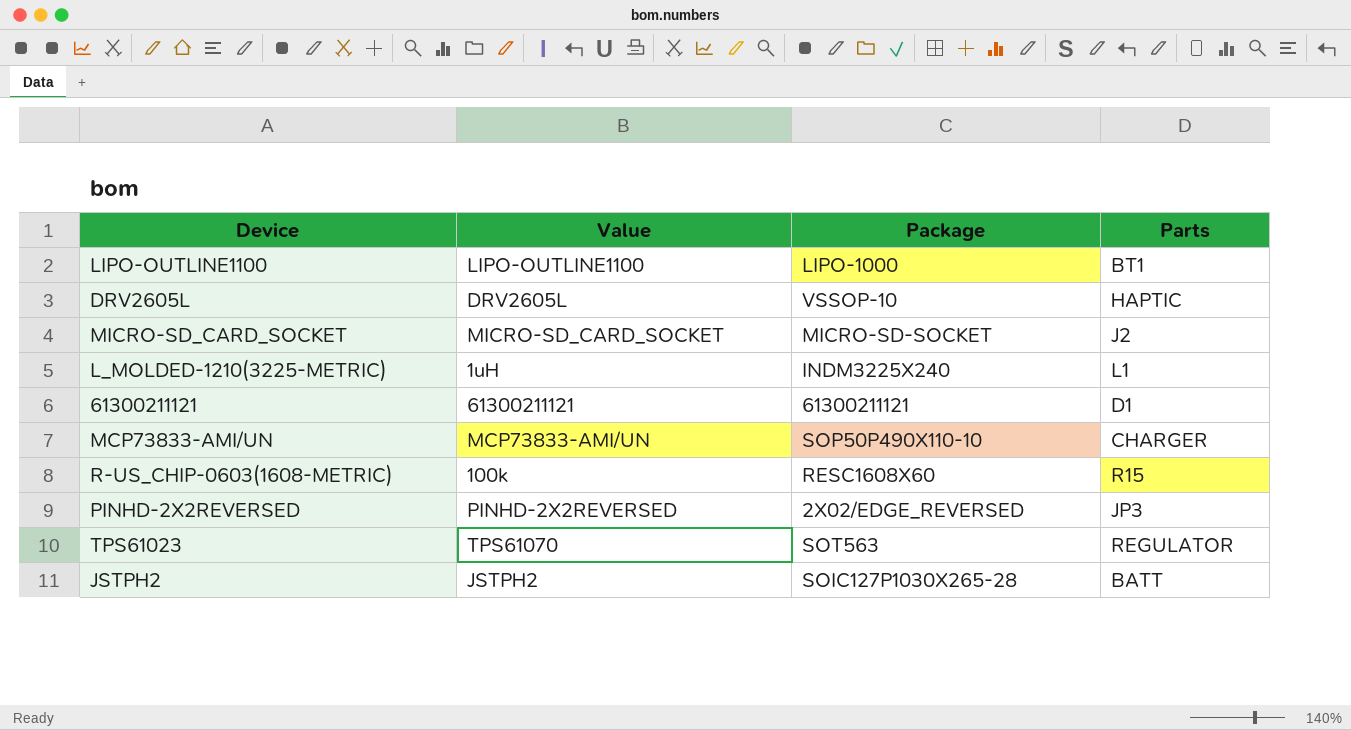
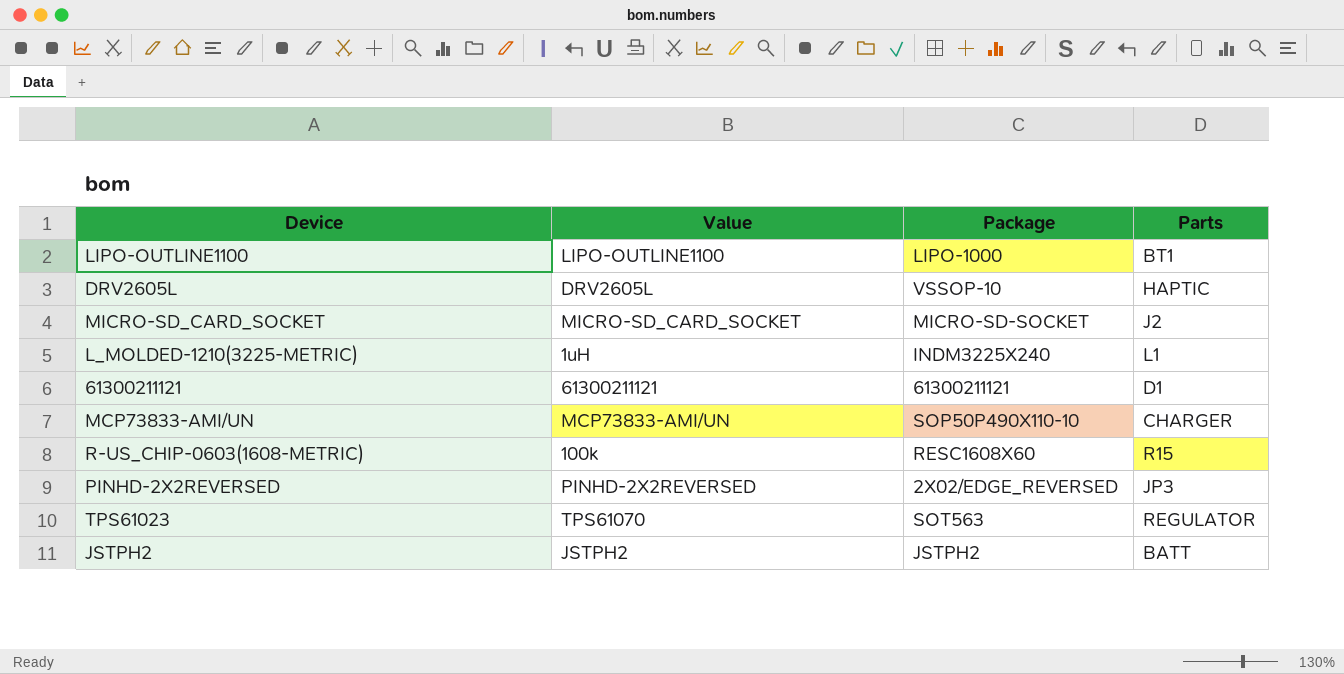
JSTPH2 | Package: SOIC127P1030X265-28 -> JSTPH2

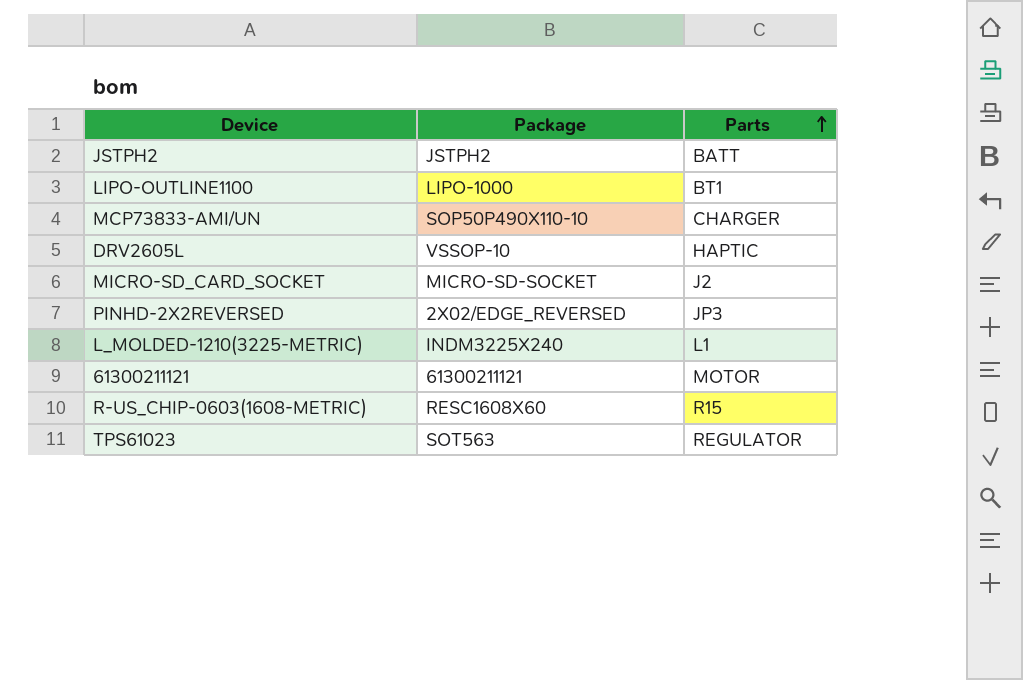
row order: none -> Parts ascending
column Value | position: 2 -> none
61300211121 | Parts: D1 -> MOTOR

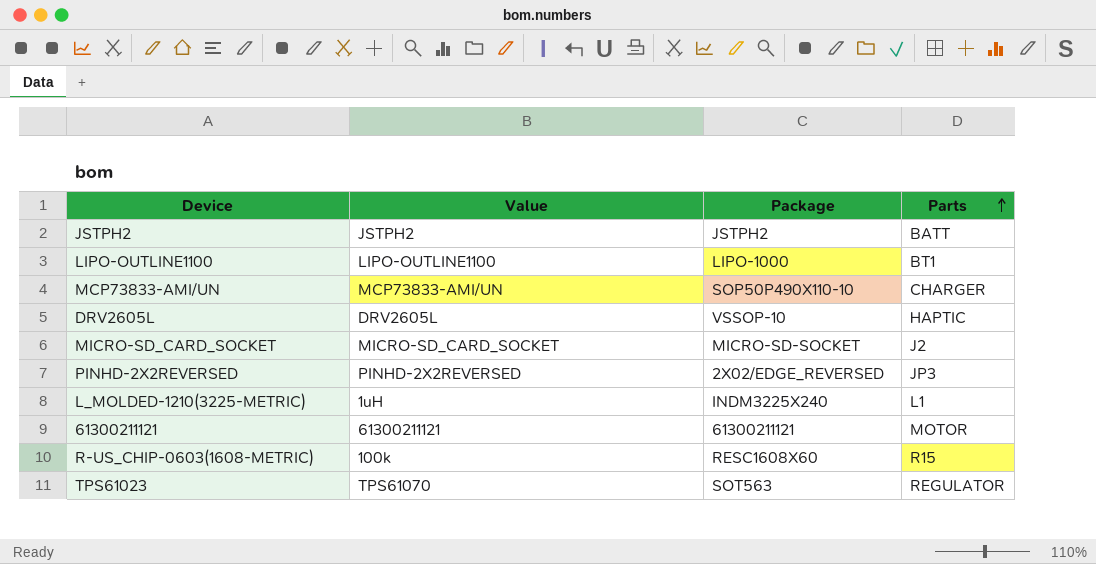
column Value | position: none -> 2

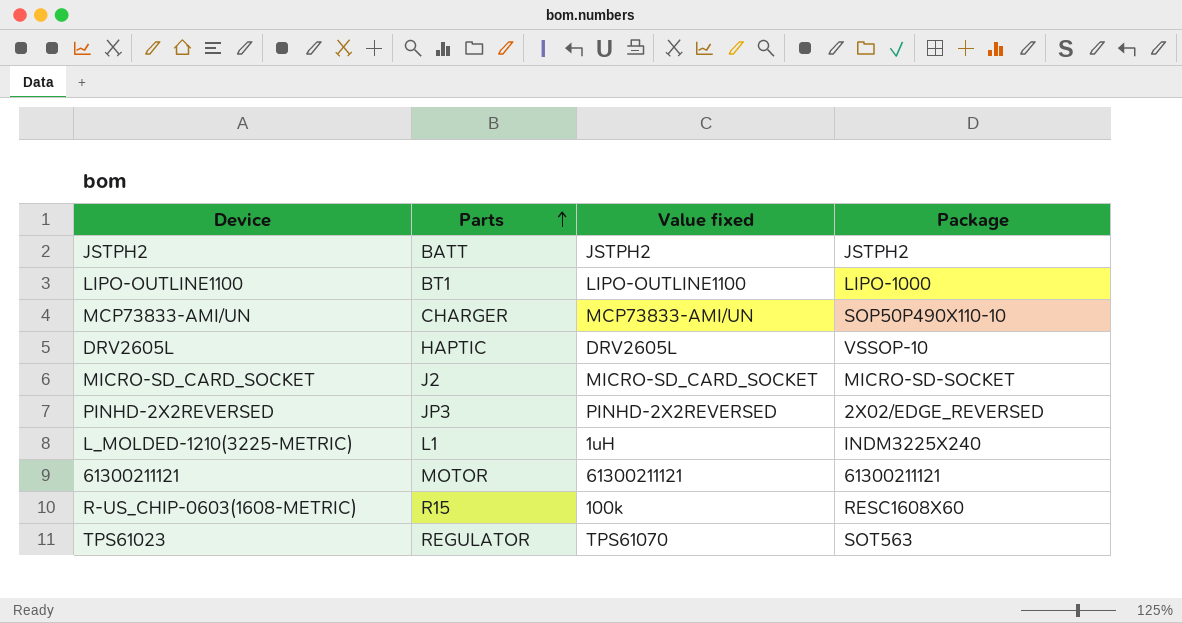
column Parts | position: 4 -> 2
column name: Value -> Value fixed

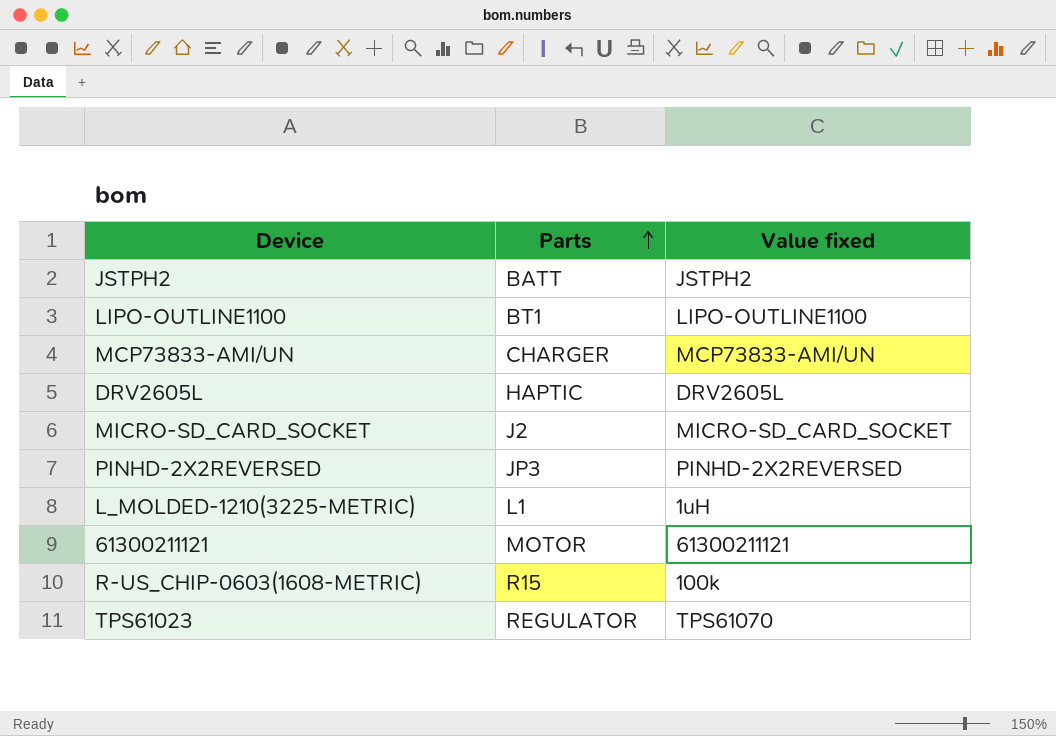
column Package | position: 4 -> none

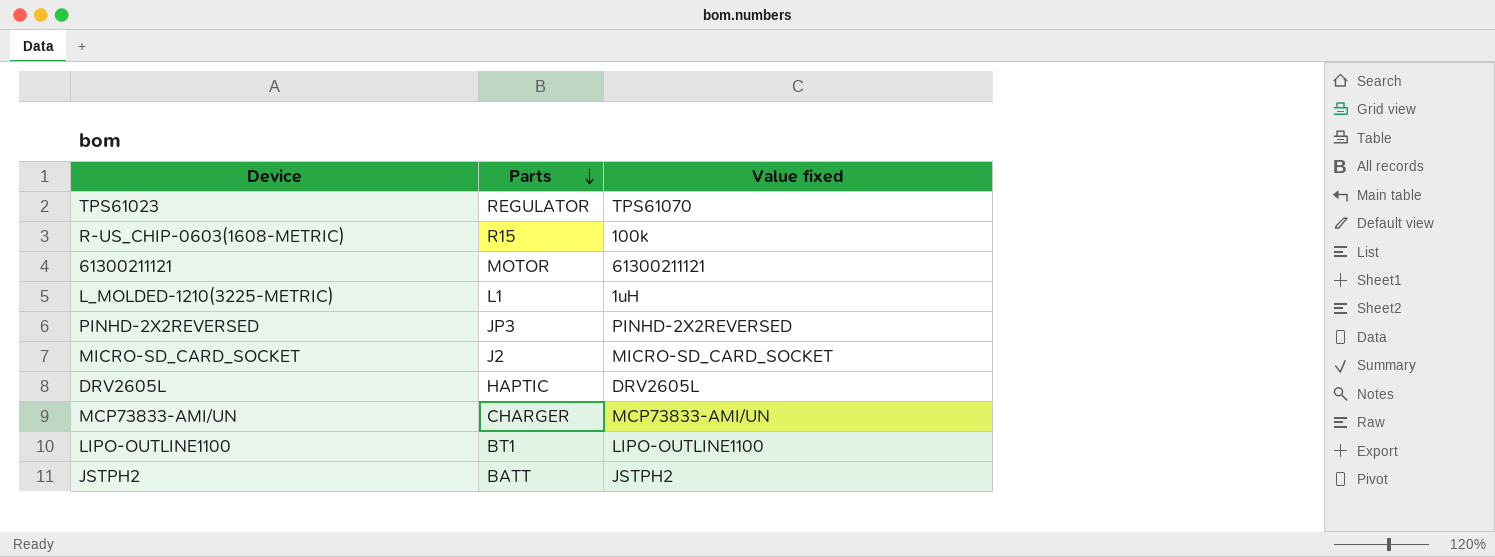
row order: Parts ascending -> Parts descending

